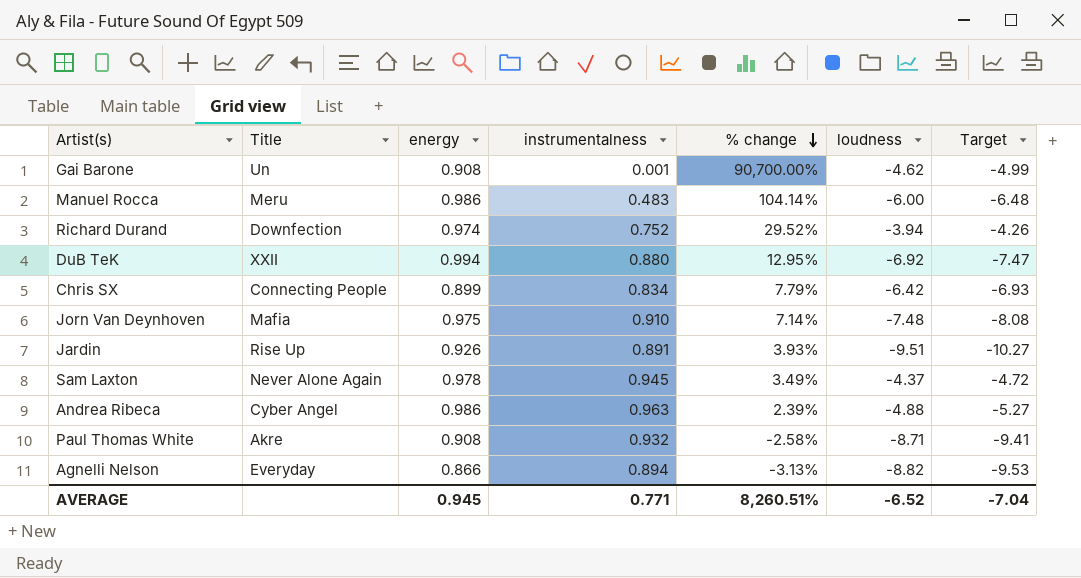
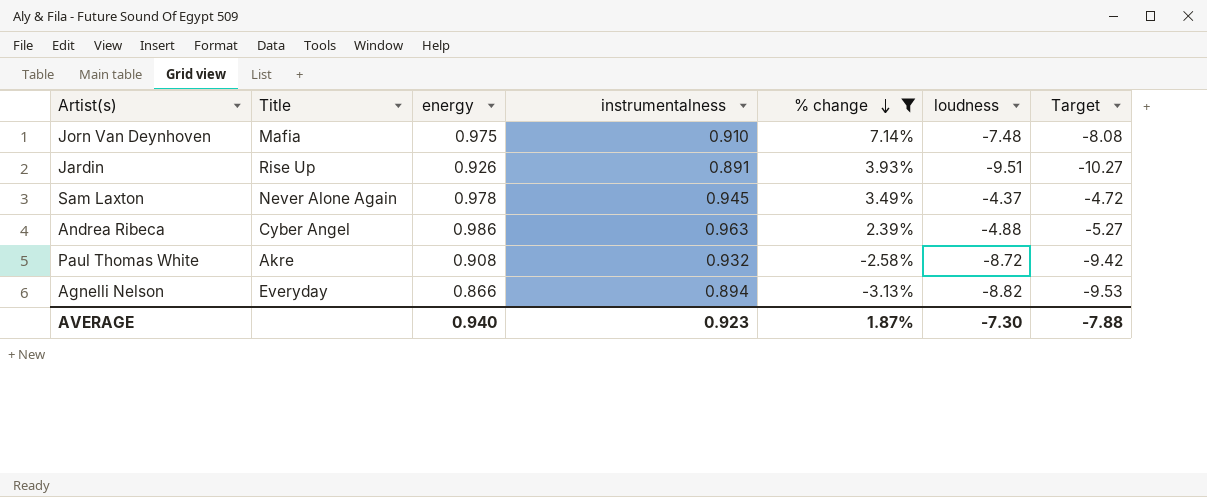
filter: none -> % change <= 7.14%
Paul Thomas White | loudness: -8.71 -> -8.72
Paul Thomas White | Target: -9.41 -> -9.42
AVERAGE | energy: 0.945 -> 0.940
AVERAGE | instrumentalness: 0.771 -> 0.923
AVERAGE | % change: 8,260.51% -> 1.87%
AVERAGE | loudness: -6.52 -> -7.30
AVERAGE | Target: -7.04 -> -7.88

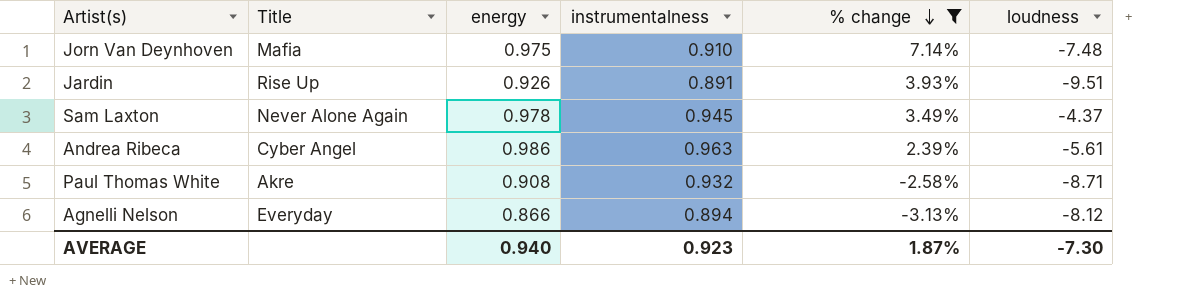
column Target | formula: [loudness] * 1.08 -> none
Andrea Ribeca | loudness: -4.88 -> -5.61
Paul Thomas White | loudness: -8.72 -> -8.71
Agnelli Nelson | loudness: -8.82 -> -8.12

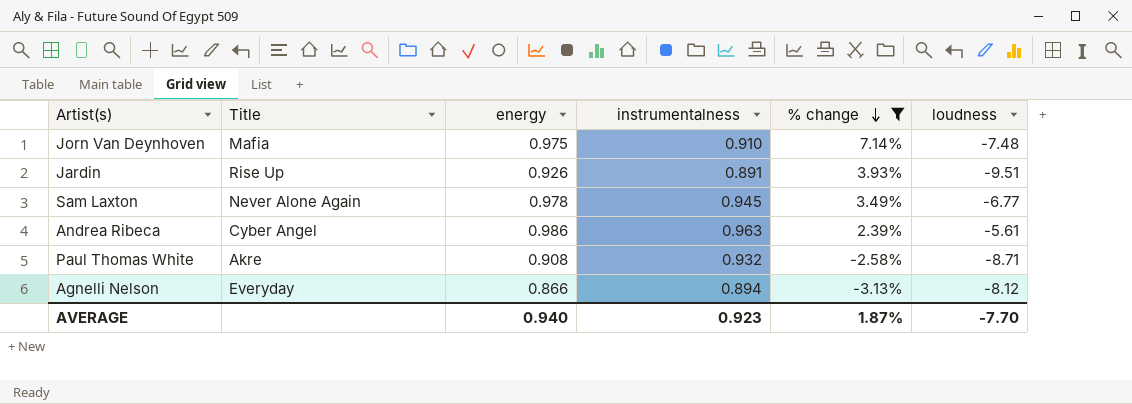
Sam Laxton | loudness: -4.37 -> -6.77
AVERAGE | loudness: -7.30 -> -7.70

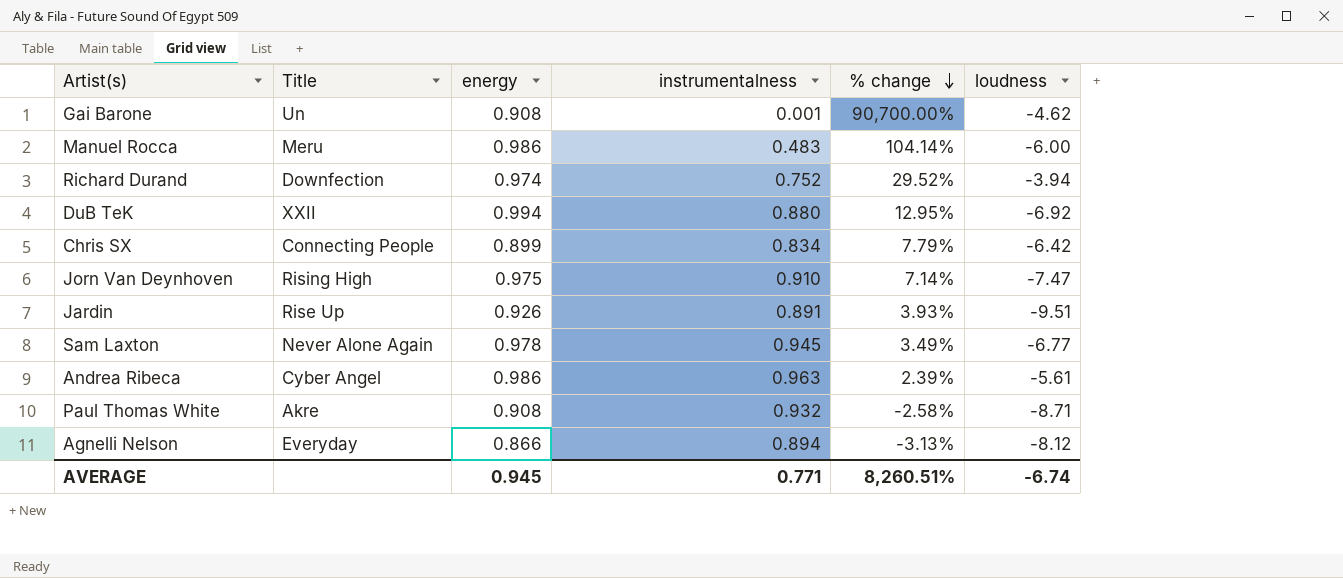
filter: % change <= 7.14% -> none
Jorn Van Deynhoven | Title: Mafia -> Rising High
Jorn Van Deynhoven | loudness: -7.48 -> -7.47
AVERAGE | energy: 0.940 -> 0.945
AVERAGE | instrumentalness: 0.923 -> 0.771
AVERAGE | % change: 1.87% -> 8,260.51%
AVERAGE | loudness: -7.70 -> -6.74

